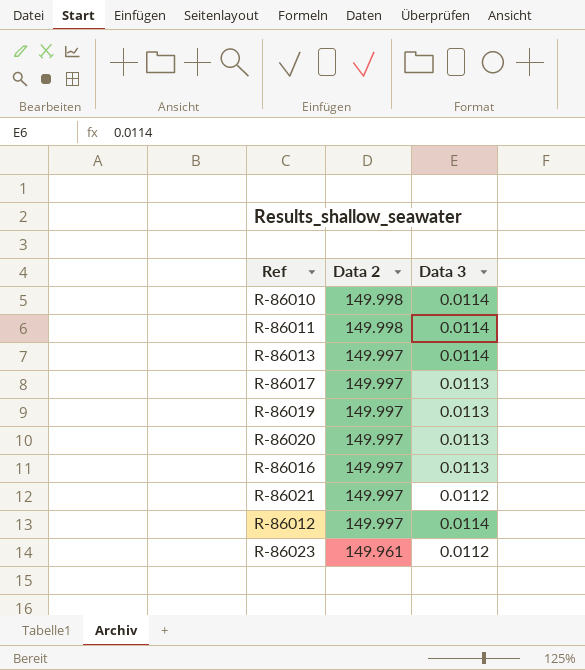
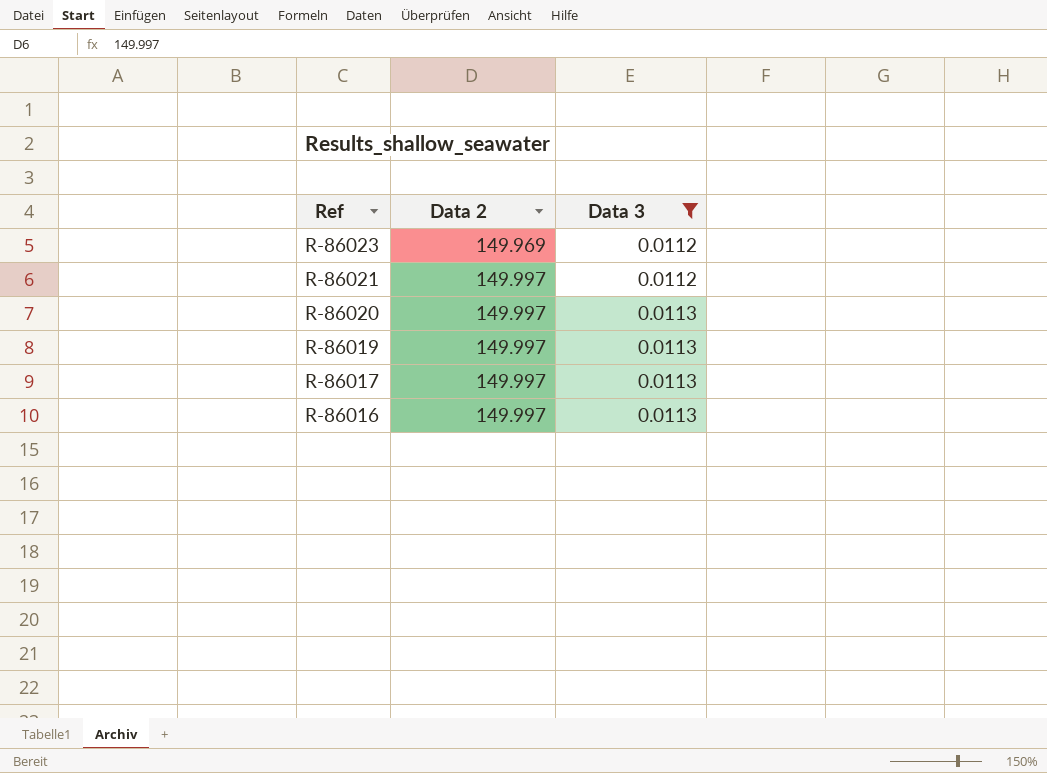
filter: none -> Data 3 != 0.0114
row order: Data 2 descending -> Ref descending
R-86023 | Data 2: 149.961 -> 149.969

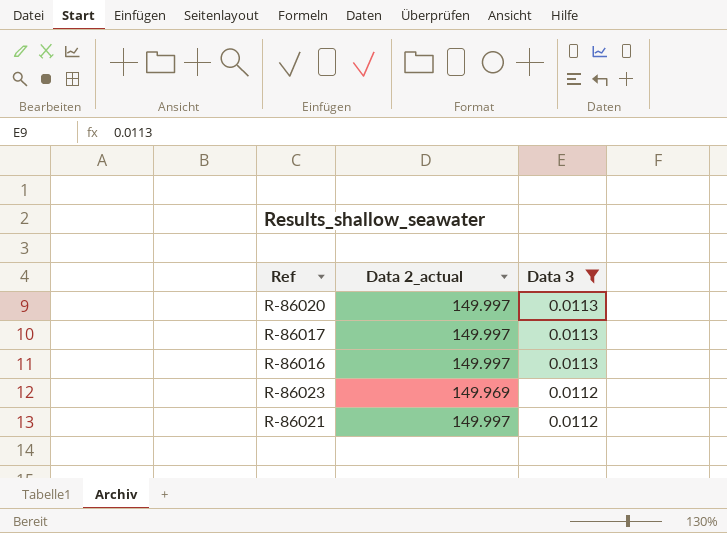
row order: Ref descending -> Data 3 descending
column name: Data 2 -> Data 2_actual
row R-86019: 149.997 | 0.0113 -> none

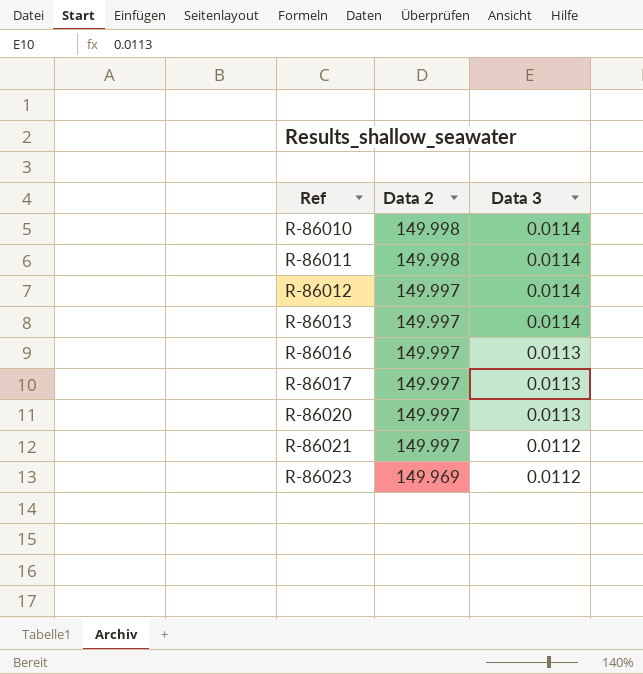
filter: Data 3 != 0.0114 -> none
row order: Data 3 descending -> Ref ascending
column name: Data 2_actual -> Data 2

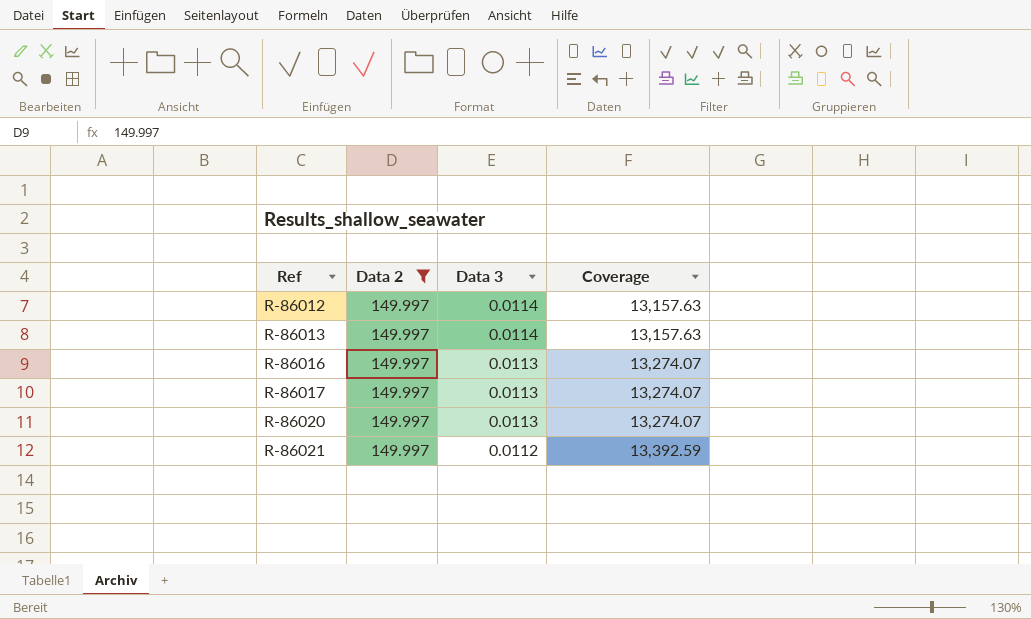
filter: none -> Data 2 = 149.997
column Coverage | formula: none -> [Data 2] / [Data 3]

